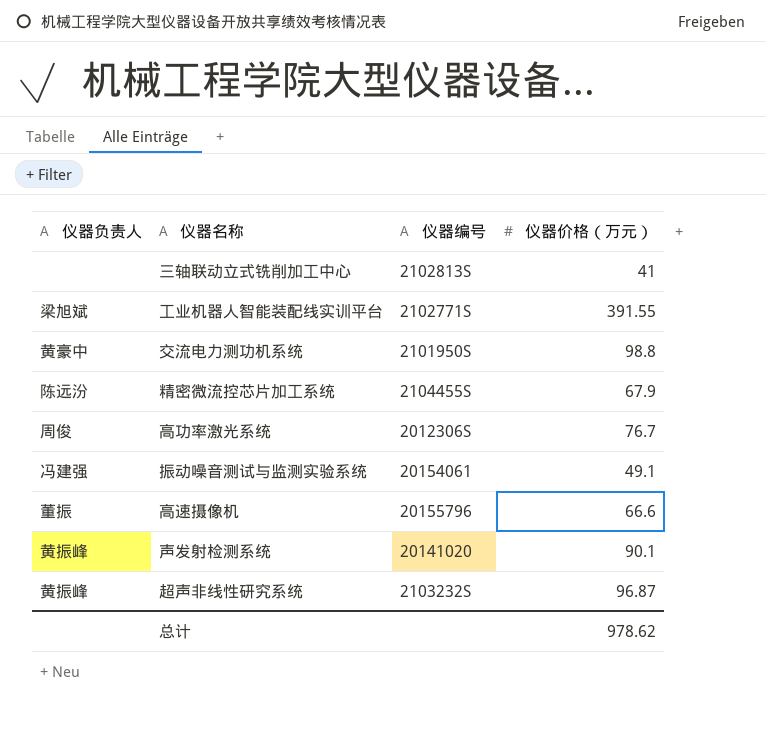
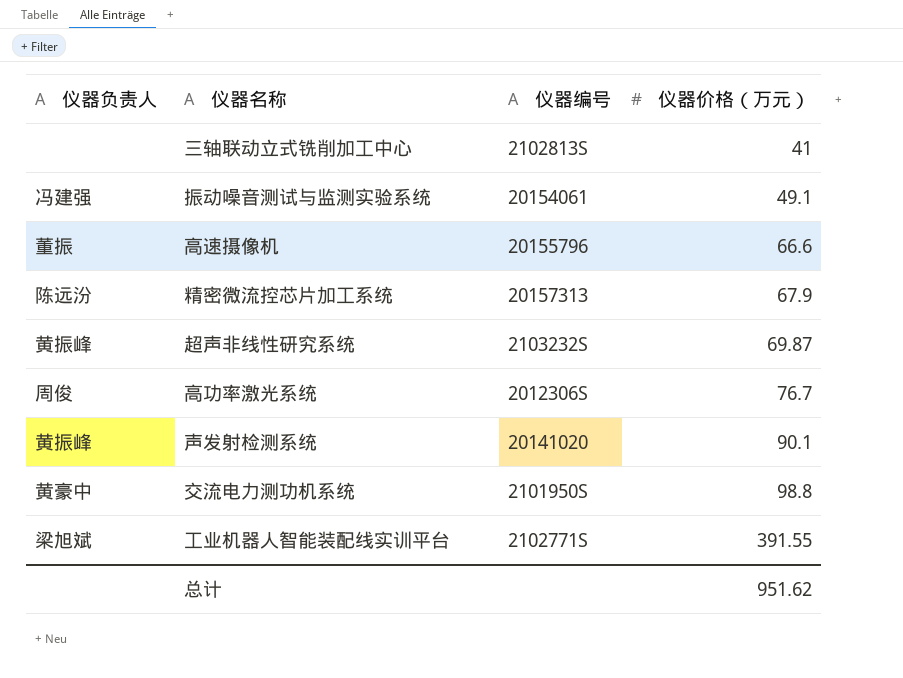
row order: none -> 仪器价格（万元） ascending
精密微流控芯片加工系统 | 仪器编号: 2104455S -> 20157313
超声非线性研究系统 | 仪器价格（万元）: 96.87 -> 69.87
总计 | 仪器价格（万元）: 978.62 -> 951.62

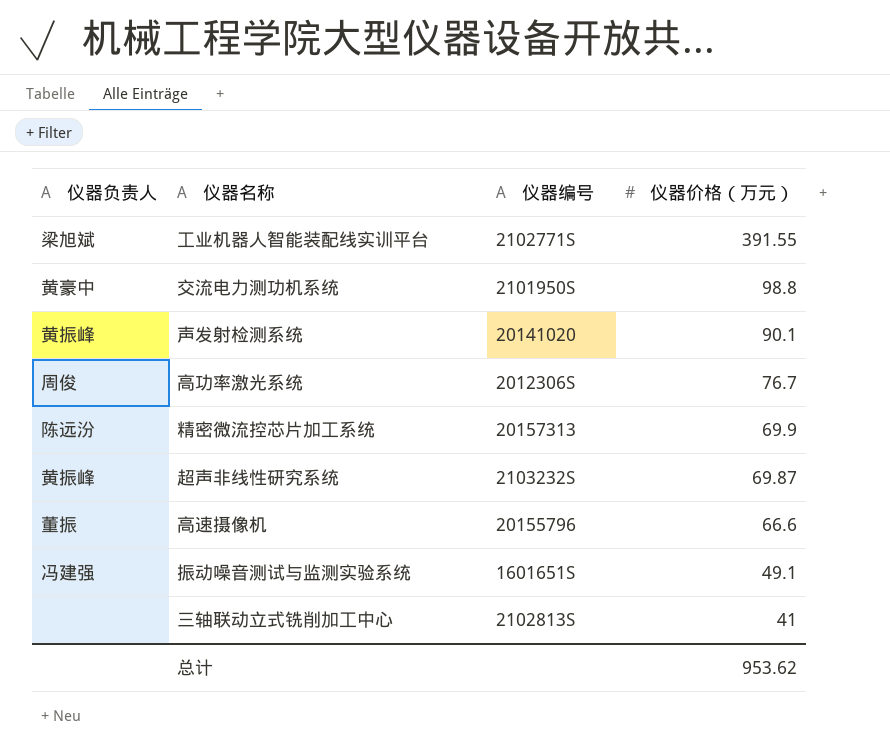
row order: 仪器价格（万元） ascending -> 仪器价格（万元） descending
精密微流控芯片加工系统 | 仪器价格（万元）: 67.9 -> 69.9
振动噪音测试与监测实验系统 | 仪器编号: 20154061 -> 1601651S
总计 | 仪器价格（万元）: 951.62 -> 953.62

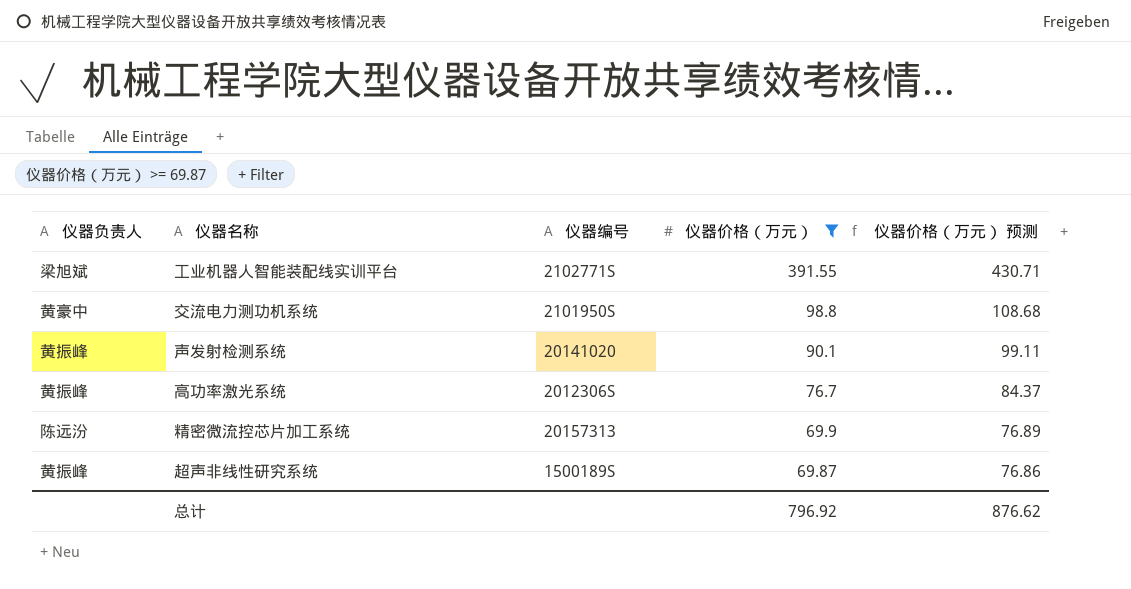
filter: none -> 仪器价格（万元） >= 69.87
column 仪器价格（万元） 预测 | formula: none -> [仪器价格（万元）] * 1.1
高功率激光系统 | 仪器负责人: 周俊 -> 黄振峰
超声非线性研究系统 | 仪器编号: 2103232S -> 1500189S
总计 | 仪器价格（万元）: 953.62 -> 796.92

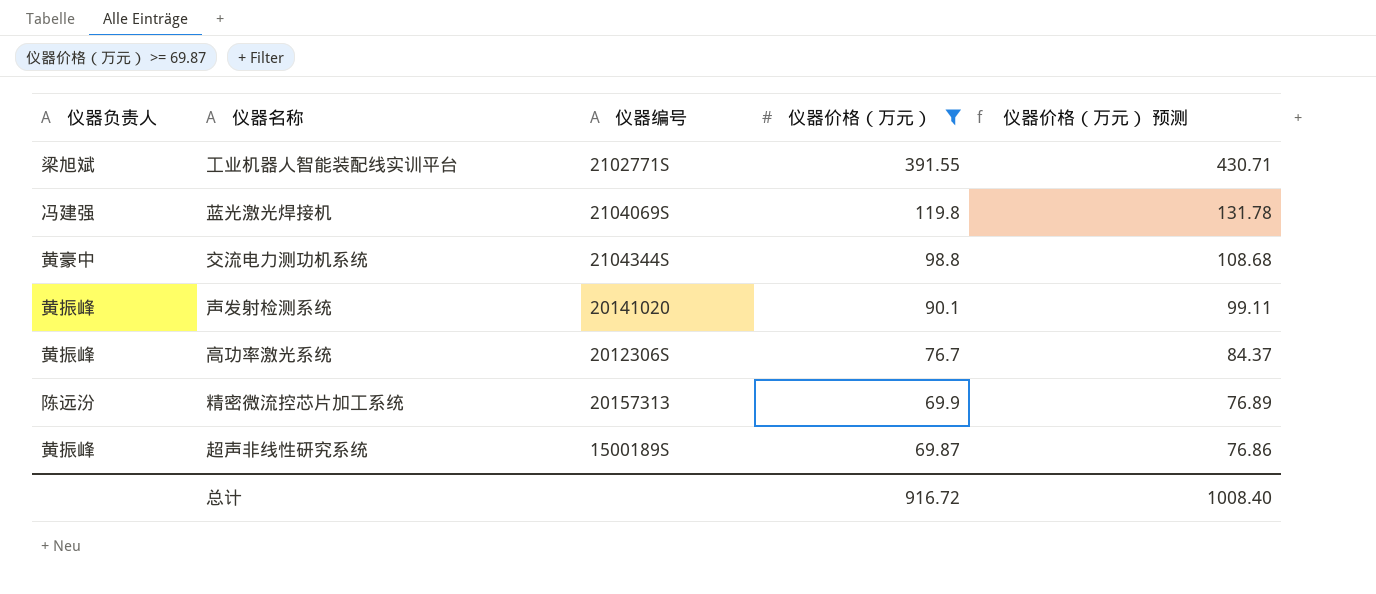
row 蓝光激光焊接机: none -> 冯建强 | 2104069S | 119.8 | 131.78
交流电力测功机系统 | 仪器编号: 2101950S -> 2104344S
总计 | 仪器价格（万元）: 796.92 -> 916.72
总计 | 仪器价格（万元） 预测: 876.62 -> 1008.40

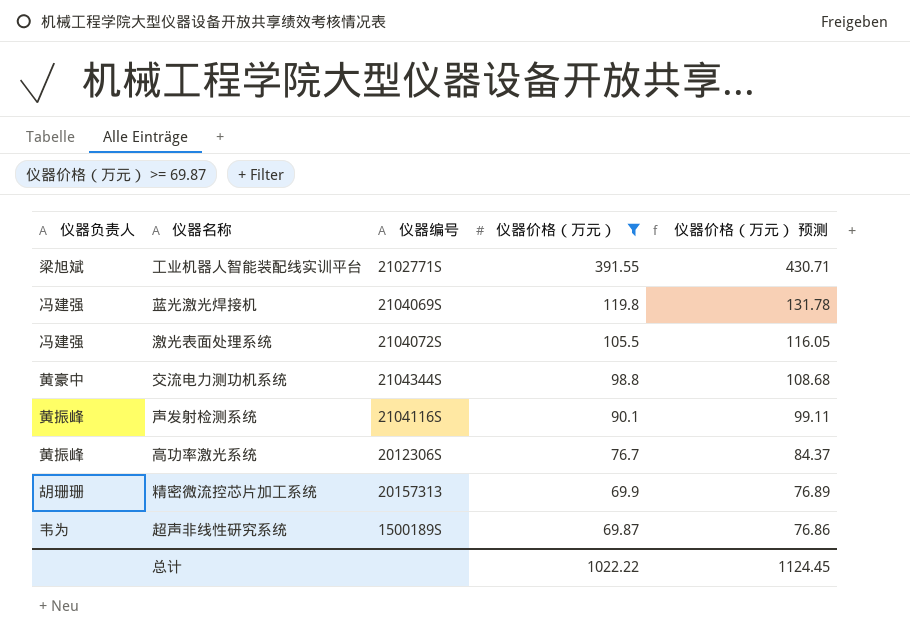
row 激光表面处理系统: none -> 冯建强 | 2104072S | 105.5 | 116.05
声发射检测系统 | 仪器编号: 20141020 -> 2104116S
精密微流控芯片加工系统 | 仪器负责人: 陈远汾 -> 胡珊珊
超声非线性研究系统 | 仪器负责人: 黄振峰 -> 韦为
总计 | 仪器价格（万元）: 916.72 -> 1022.22
总计 | 仪器价格（万元） 预测: 1008.40 -> 1124.45

